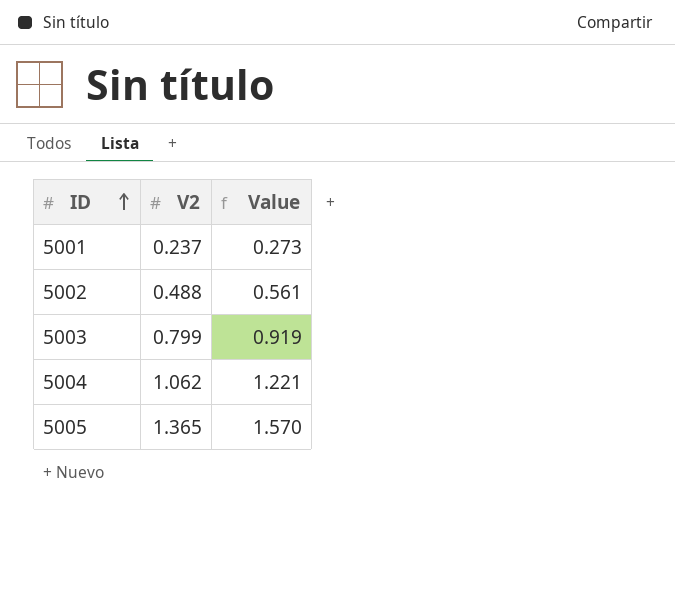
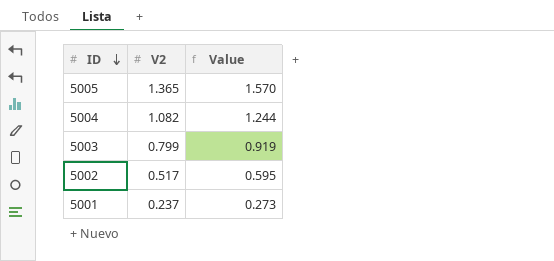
row order: ID ascending -> ID descending
5004 | V2: 1.062 -> 1.082
5004 | Value: 1.221 -> 1.244
5002 | V2: 0.488 -> 0.517
5002 | Value: 0.561 -> 0.595

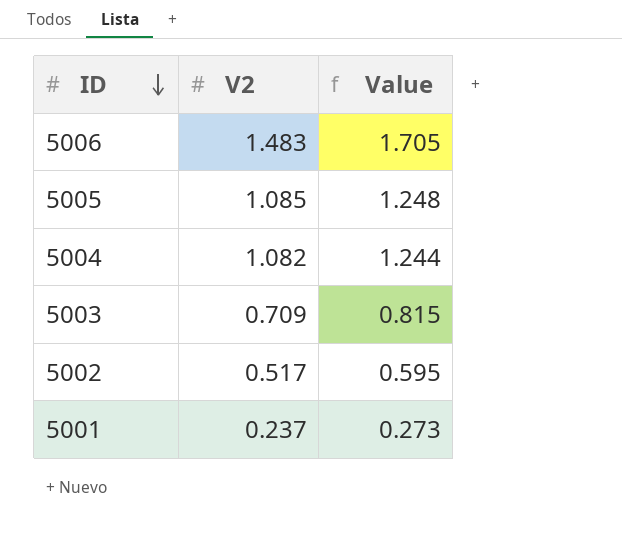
row 5006: none -> 1.483 | 1.705
5005 | V2: 1.365 -> 1.085
5005 | Value: 1.570 -> 1.248
5003 | V2: 0.799 -> 0.709
5003 | Value: 0.919 -> 0.815

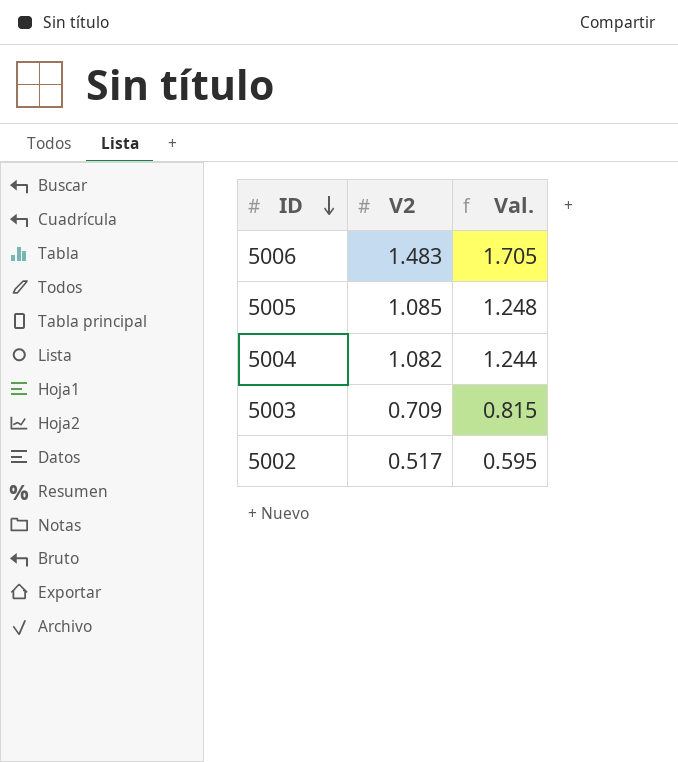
column name: Value -> Val.
row 5001: 0.237 | 0.273 -> none

